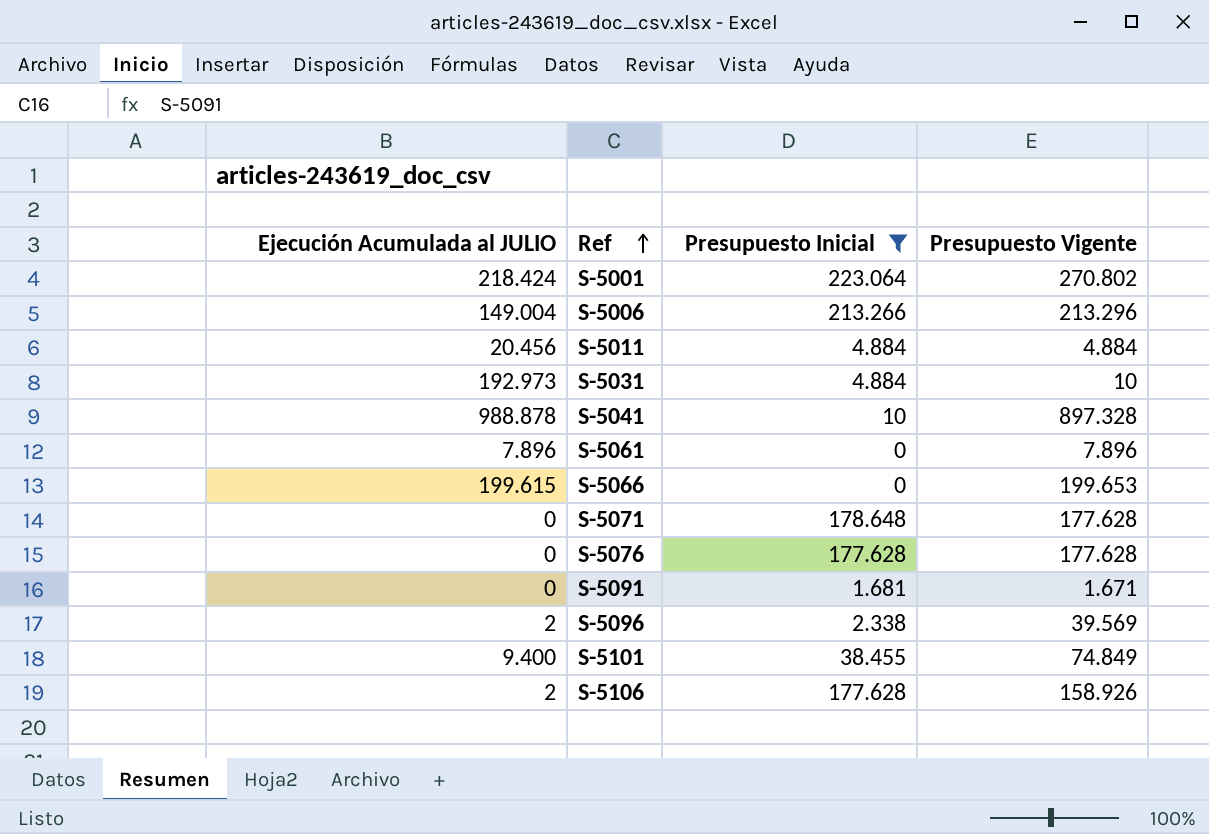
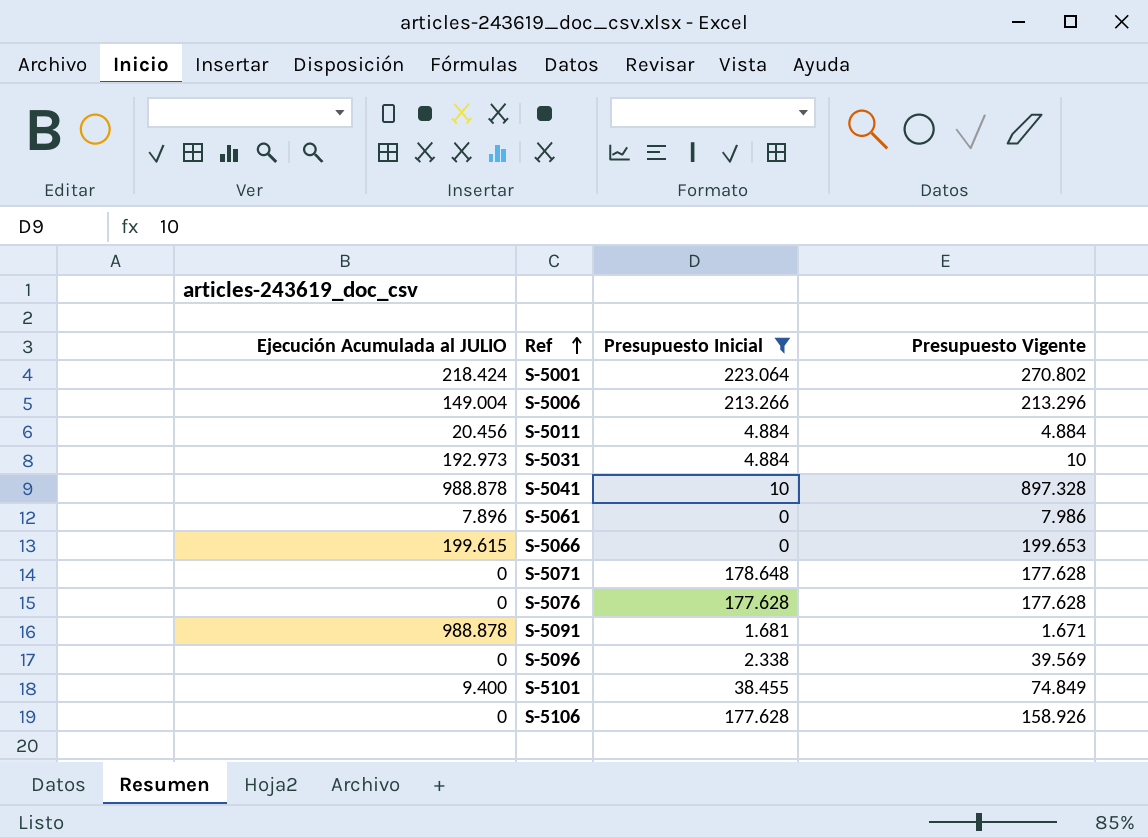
S-5061 | Presupuesto Vigente: 7.896 -> 7.986
S-5091 | Ejecución Acumulada al JULIO: 0 -> 988.878
S-5096 | Ejecución Acumulada al JULIO: 2 -> 0
S-5106 | Ejecución Acumulada al JULIO: 2 -> 0

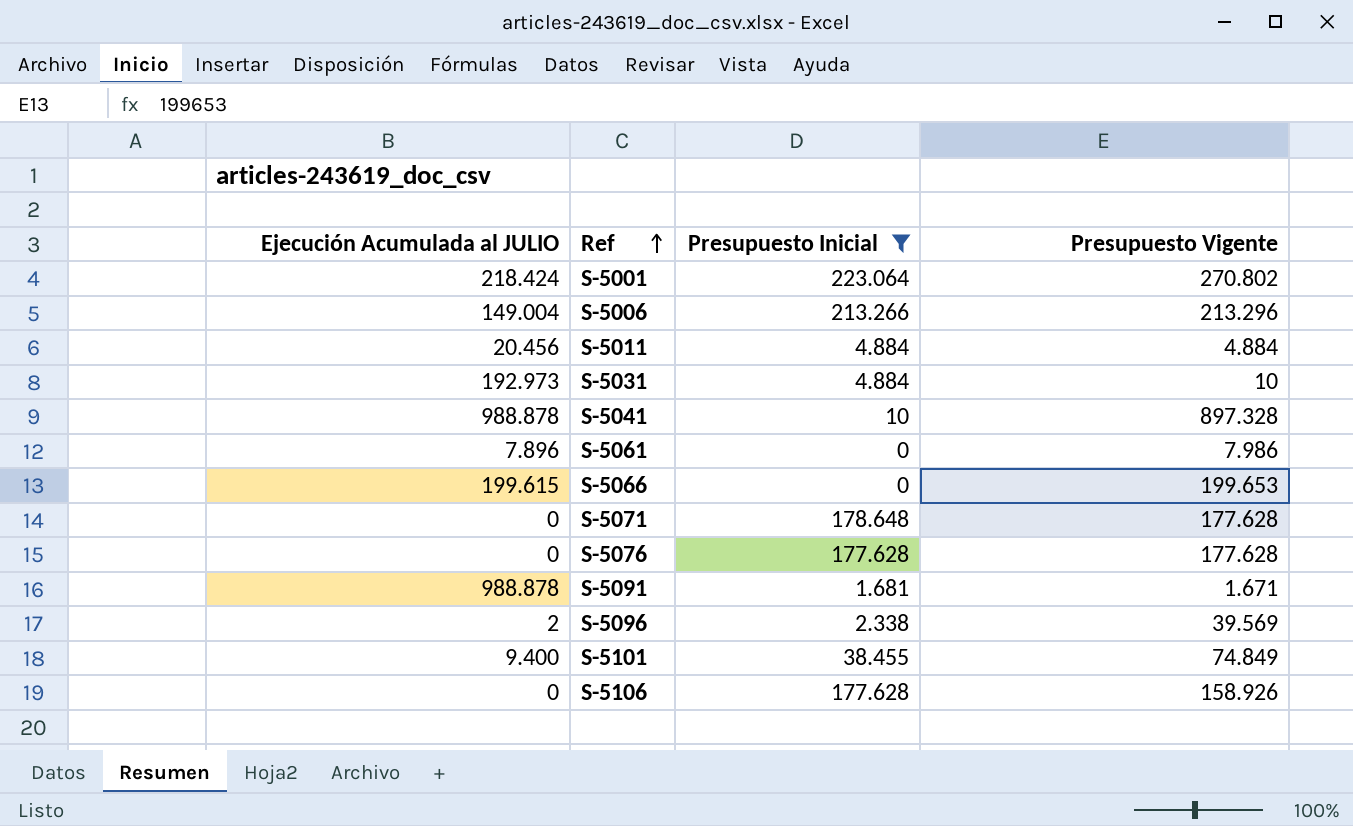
S-5096 | Ejecución Acumulada al JULIO: 0 -> 2

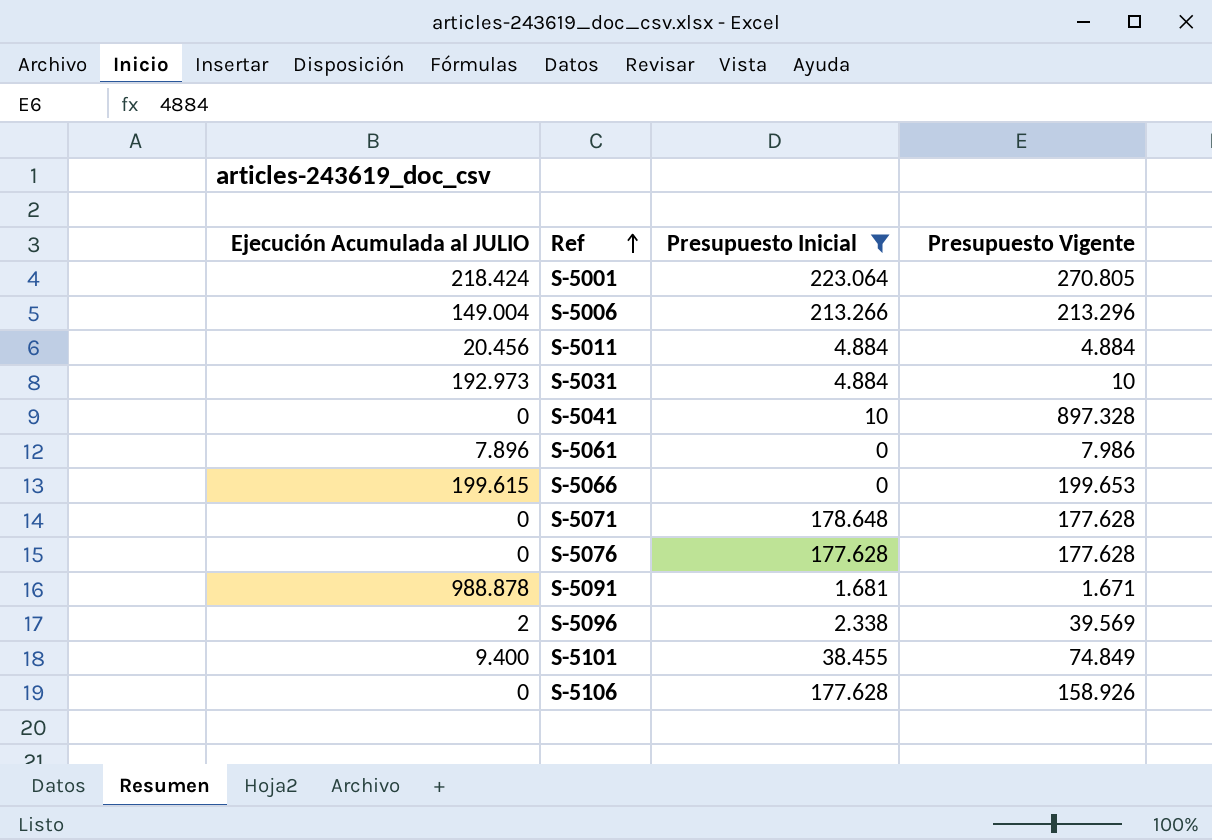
S-5001 | Presupuesto Vigente: 270.802 -> 270.805
S-5041 | Ejecución Acumulada al JULIO: 988.878 -> 0

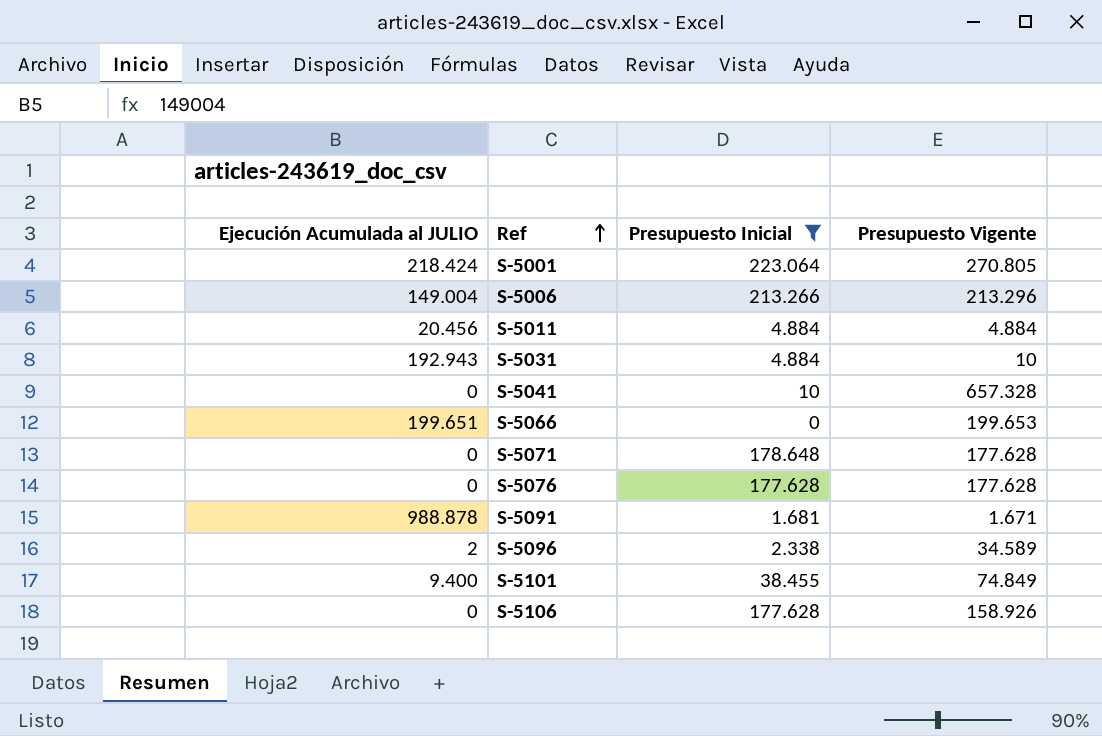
row S-5061: 7.896 | 0 | 7.986 -> none
S-5031 | Ejecución Acumulada al JULIO: 192.973 -> 192.943
S-5041 | Presupuesto Vigente: 897.328 -> 657.328
S-5066 | Ejecución Acumulada al JULIO: 199.615 -> 199.651
S-5096 | Presupuesto Vigente: 39.569 -> 34.589

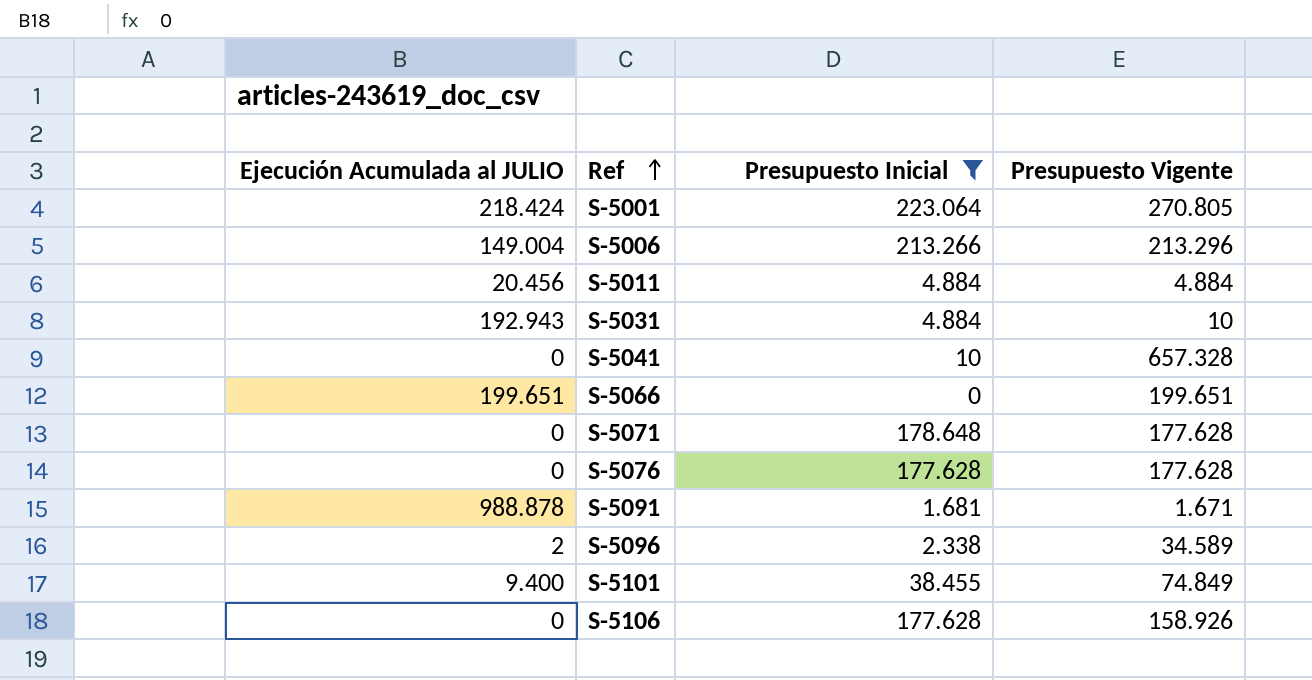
S-5066 | Presupuesto Vigente: 199.653 -> 199.651

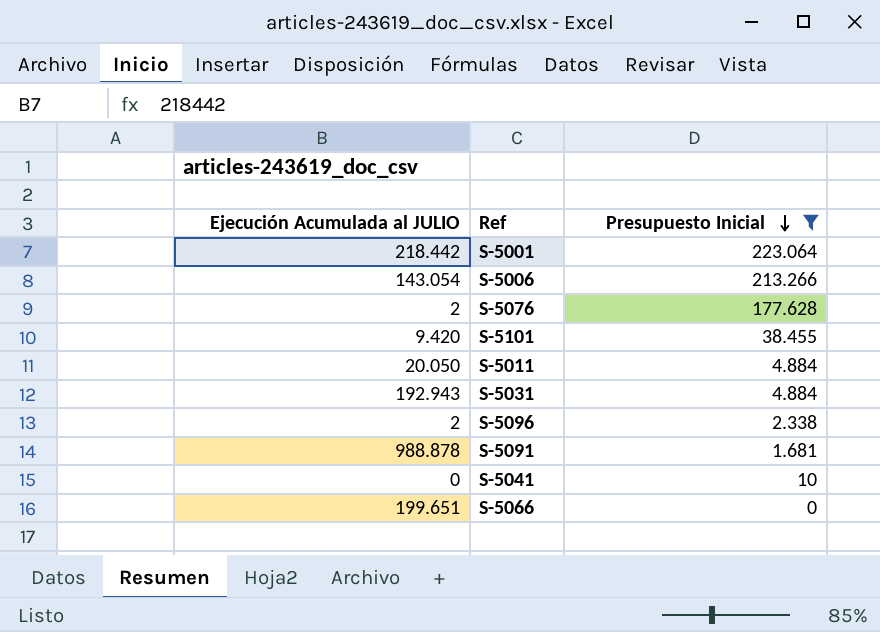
row order: Ref ascending -> Presupuesto Inicial descending
column Presupuesto Vigente | position: 4 -> none
row S-5071: 0 | 178.648 | 177.628 -> none
row S-5106: 0 | 177.628 | 158.926 -> none
S-5001 | Ejecución Acumulada al JULIO: 218.424 -> 218.442
S-5006 | Ejecución Acumulada al JULIO: 149.004 -> 143.054
S-5076 | Ejecución Acumulada al JULIO: 0 -> 2
S-5101 | Ejecución Acumulada al JULIO: 9.400 -> 9.420
S-5011 | Ejecución Acumulada al JULIO: 20.456 -> 20.050

